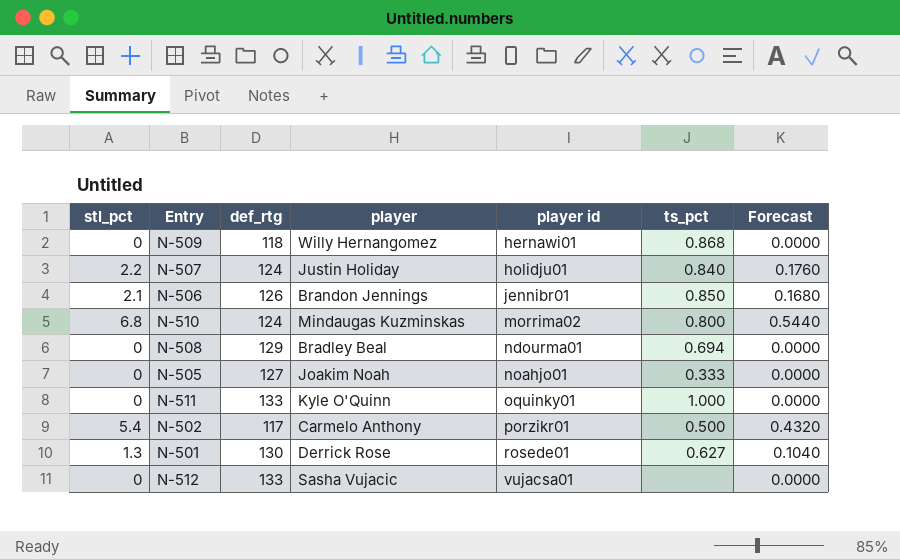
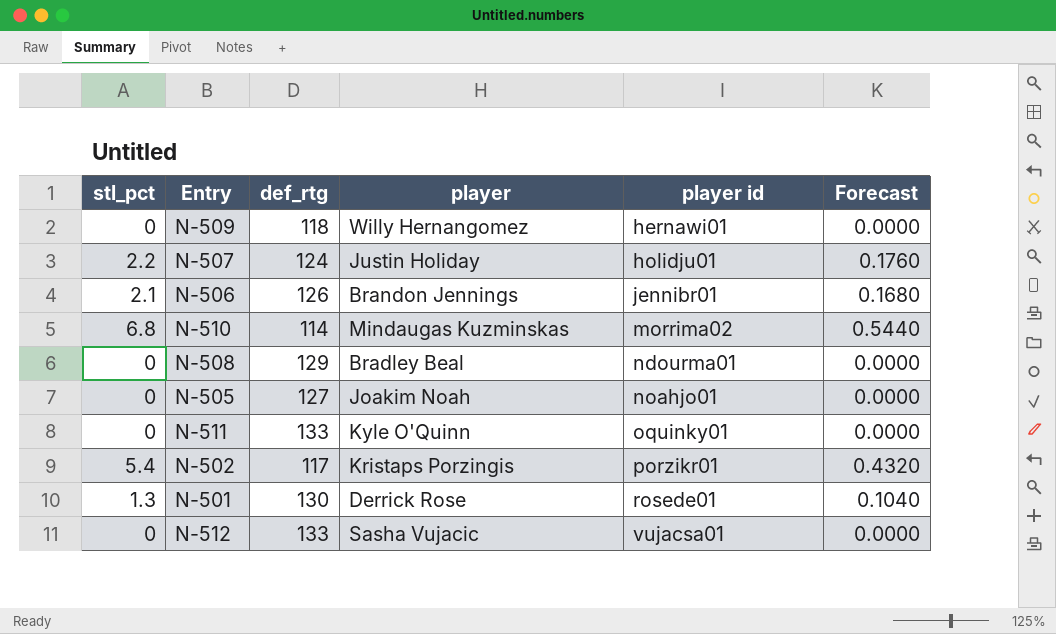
column ts_pct | position: 6 -> none
N-510 | def_rtg: 124 -> 114
N-502 | player: Carmelo Anthony -> Kristaps Porzingis

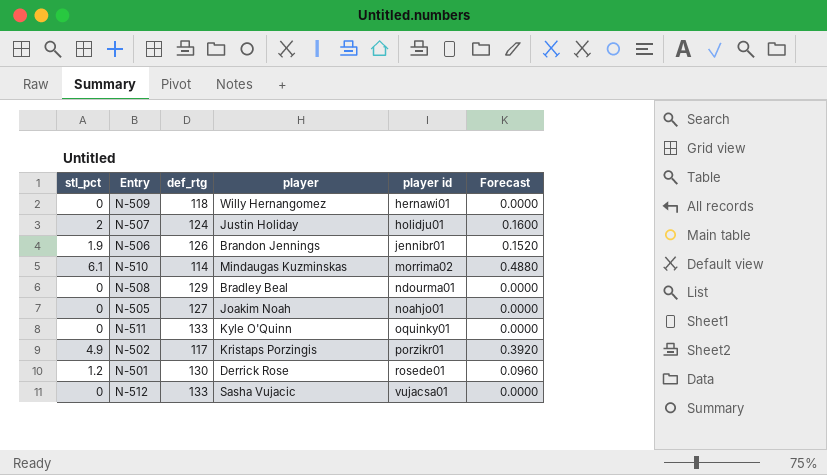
N-507 | stl_pct: 2.2 -> 2
N-507 | Forecast: 0.1760 -> 0.1600
N-506 | stl_pct: 2.1 -> 1.9
N-506 | Forecast: 0.1680 -> 0.1520
N-510 | stl_pct: 6.8 -> 6.1
N-510 | Forecast: 0.5440 -> 0.4880
N-502 | stl_pct: 5.4 -> 4.9
N-502 | Forecast: 0.4320 -> 0.3920
N-501 | stl_pct: 1.3 -> 1.2
N-501 | Forecast: 0.1040 -> 0.0960

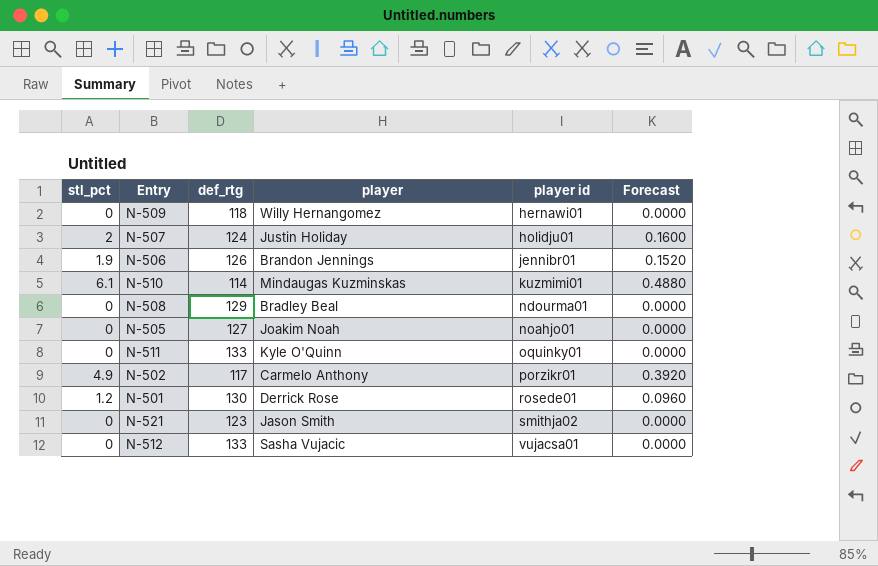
N-510 | player id: morrima02 -> kuzmimi01
N-502 | player: Kristaps Porzingis -> Carmelo Anthony
row N-521: none -> 0 | 123 | Jason Smith | smithja02 | 0.0000

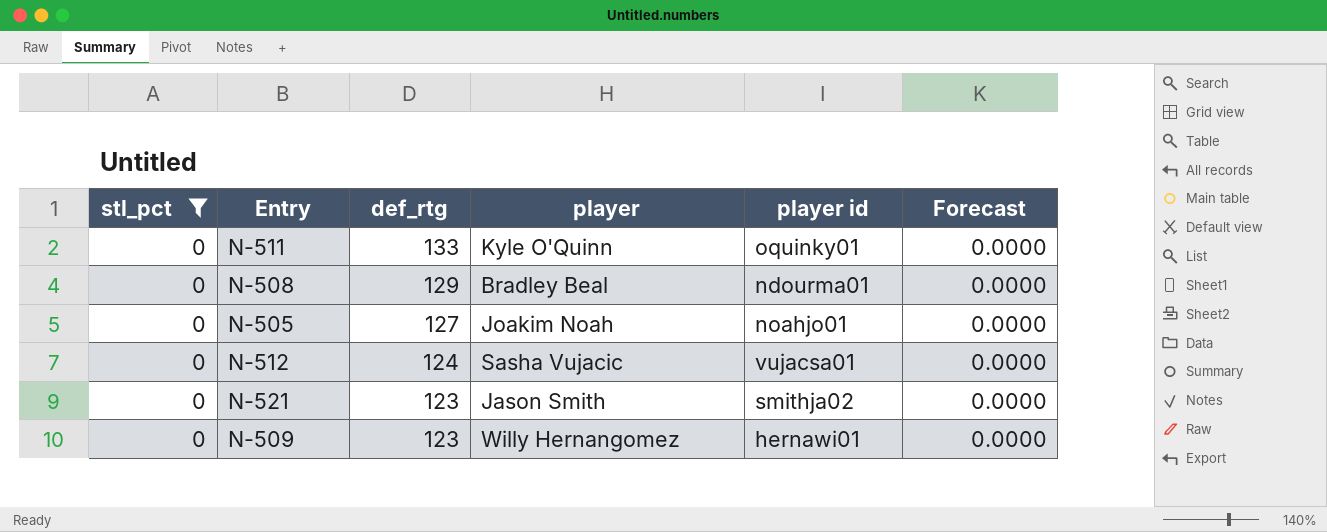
filter: none -> stl_pct = 0
row order: player id ascending -> def_rtg descending
N-512 | def_rtg: 133 -> 124
N-509 | def_rtg: 118 -> 123

